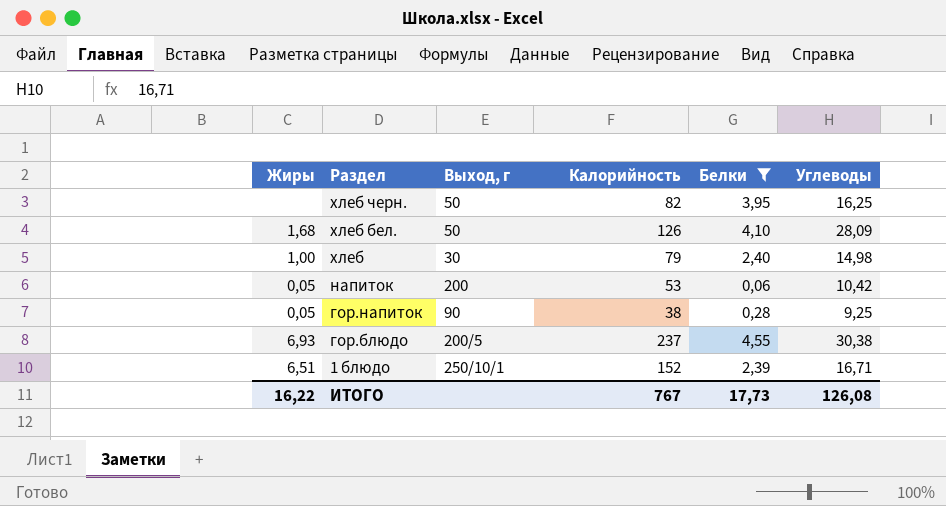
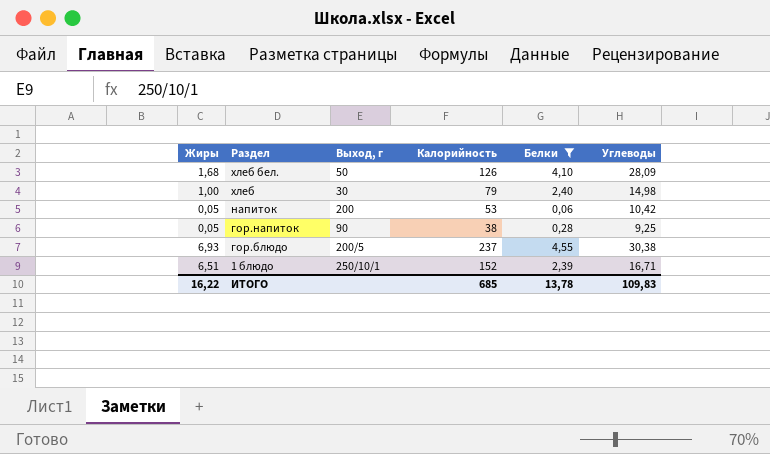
row хлеб черн.: none | 50 | 82 | 3,95 | 16,25 -> none
ИТОГО | Калорийность: 767 -> 685
ИТОГО | Белки: 17,73 -> 13,78
ИТОГО | Углеводы: 126,08 -> 109,83

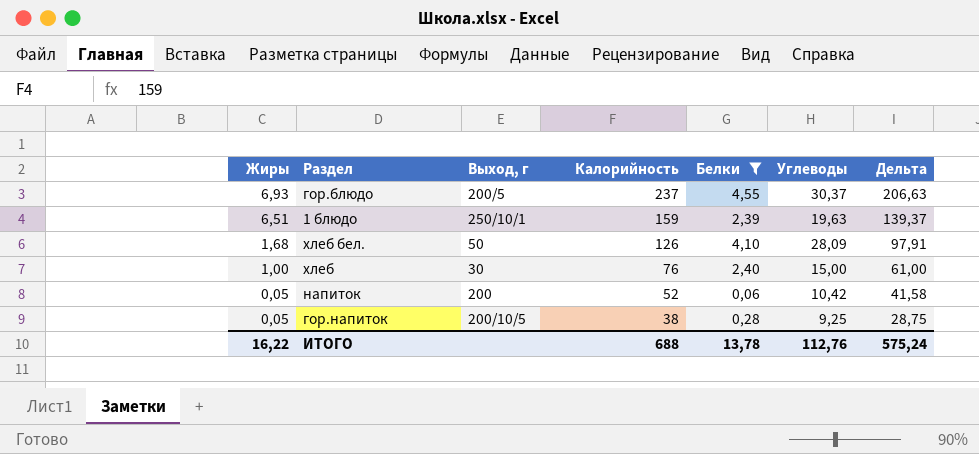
row order: Раздел descending -> Жиры descending
column Дельта | formula: none -> [Калорийность] - [Углеводы]
гор.блюдо | Углеводы: 30,38 -> 30,37
1 блюдо | Калорийность: 152 -> 159
1 блюдо | Углеводы: 16,71 -> 19,63
хлеб | Калорийность: 79 -> 76
хлеб | Углеводы: 14,98 -> 15,00
напиток | Калорийность: 53 -> 52
гор.напиток | Выход, г: 90 -> 200/10/5
ИТОГО | Калорийность: 685 -> 688
ИТОГО | Углеводы: 109,83 -> 112,76

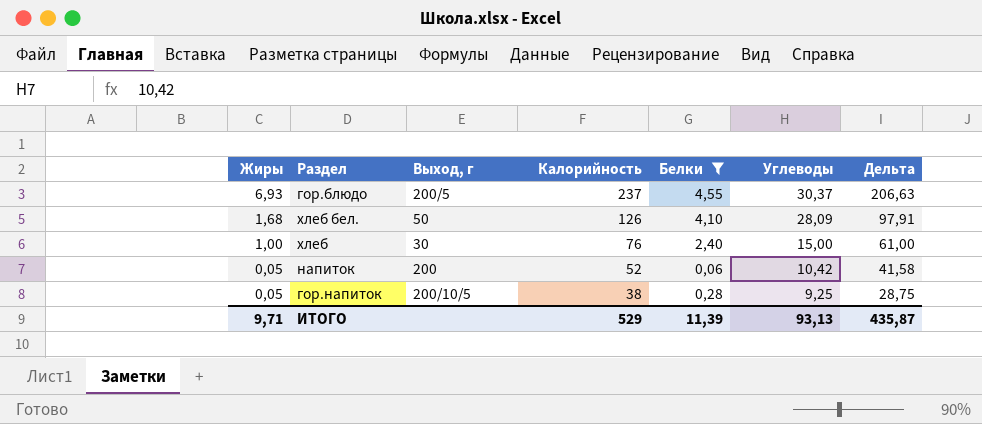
row 1 блюдо: 6,51 | 250/10/1 | 159 | 2,39 | 19,63 | 139,37 -> none
ИТОГО | Жиры: 16,22 -> 9,71
ИТОГО | Калорийность: 688 -> 529
ИТОГО | Белки: 13,78 -> 11,39
ИТОГО | Углеводы: 112,76 -> 93,13
ИТОГО | Дельта: 575,24 -> 435,87

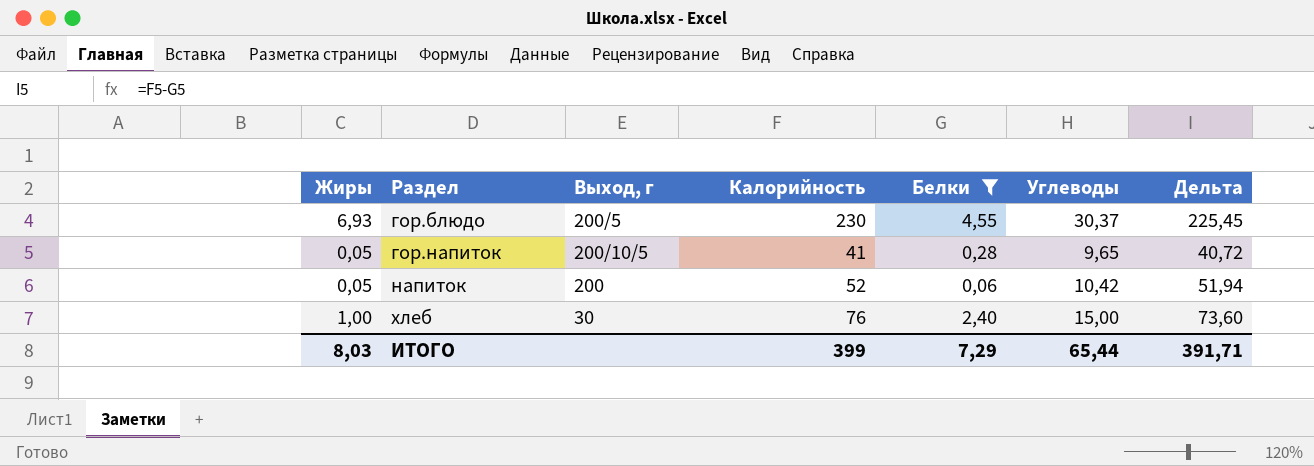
row order: Жиры descending -> Раздел ascending
column Дельта | formula: [Калорийность] - [Углеводы] -> [Калорийность] - [Белки]
row хлеб бел.: 1,68 | 50 | 126 | 4,10 | 28,09 | 97,91 -> none
гор.блюдо | Калорийность: 237 -> 230
гор.напиток | Калорийность: 38 -> 41
гор.напиток | Углеводы: 9,25 -> 9,65
ИТОГО | Жиры: 9,71 -> 8,03
ИТОГО | Калорийность: 529 -> 399
ИТОГО | Белки: 11,39 -> 7,29
ИТОГО | Углеводы: 93,13 -> 65,44
ИТОГО | Дельта: 435,87 -> 391,71

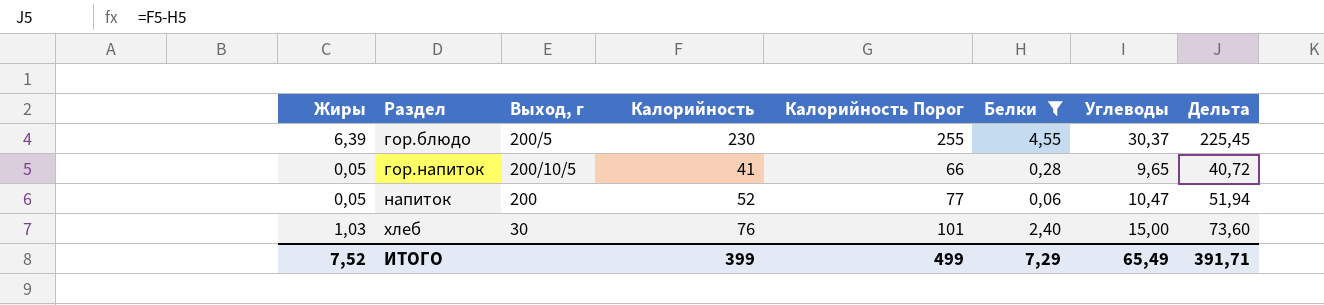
column Калорийность Порог | formula: none -> [Калорийность] + 25
гор.блюдо | Жиры: 6,93 -> 6,39
напиток | Углеводы: 10,42 -> 10,47
хлеб | Жиры: 1,00 -> 1,03
ИТОГО | Жиры: 8,03 -> 7,52
ИТОГО | Углеводы: 65,44 -> 65,49

